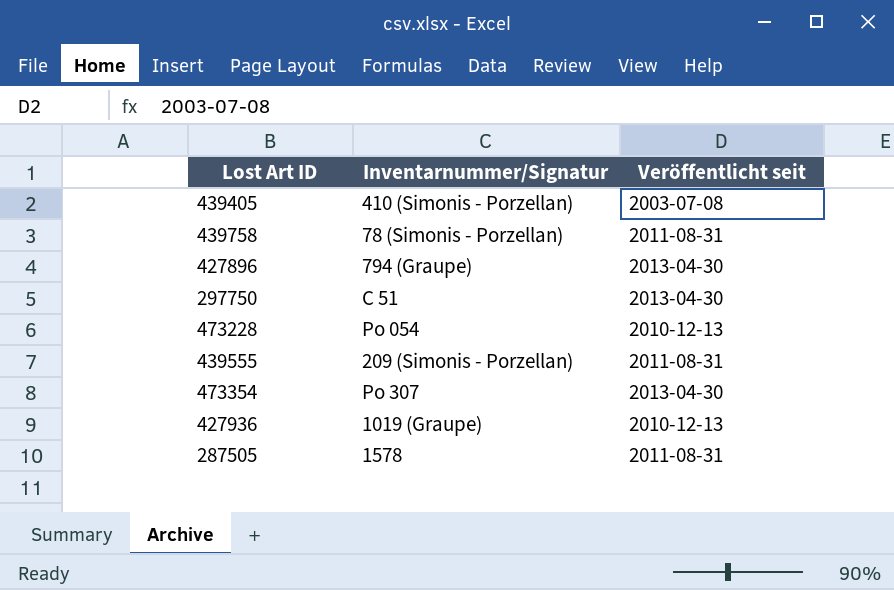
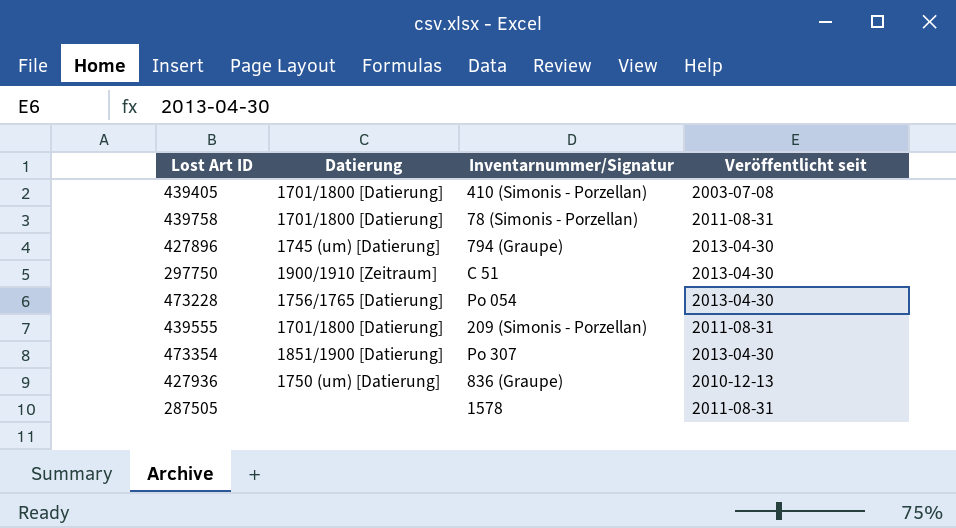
column Datierung | position: none -> 2
473228 | Veröffentlicht seit: 2010-12-13 -> 2013-04-30
427936 | Inventarnummer/Signatur: 1019 (Graupe) -> 836 (Graupe)

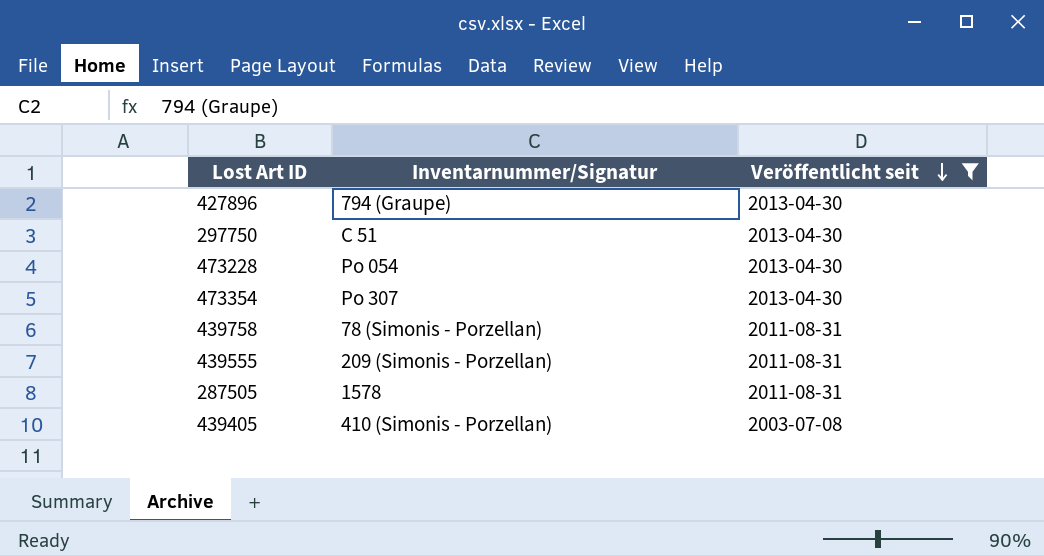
filter: none -> Veröffentlicht seit != 2010-12-13
row order: none -> Veröffentlicht seit descending
column Datierung | position: 2 -> none

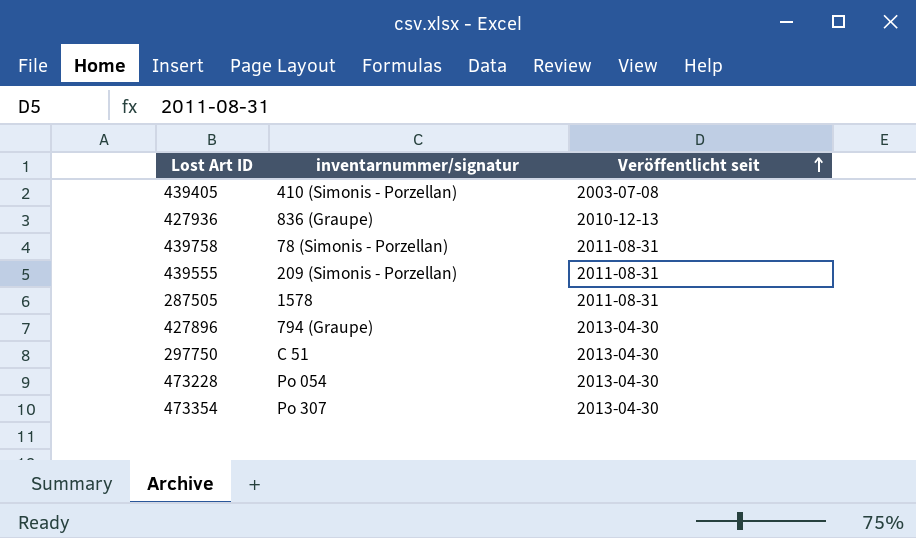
filter: Veröffentlicht seit != 2010-12-13 -> none
row order: Veröffentlicht seit descending -> Veröffentlicht seit ascending
column name: Inventarnummer/Signatur -> inventarnummer/signatur

